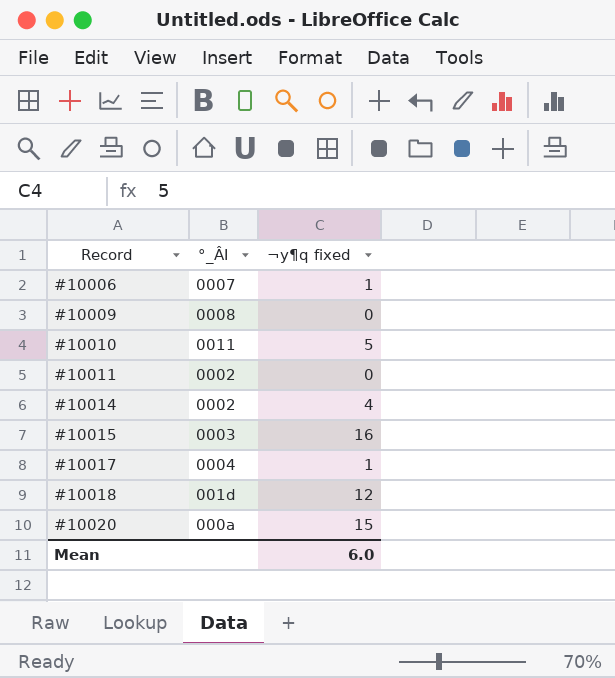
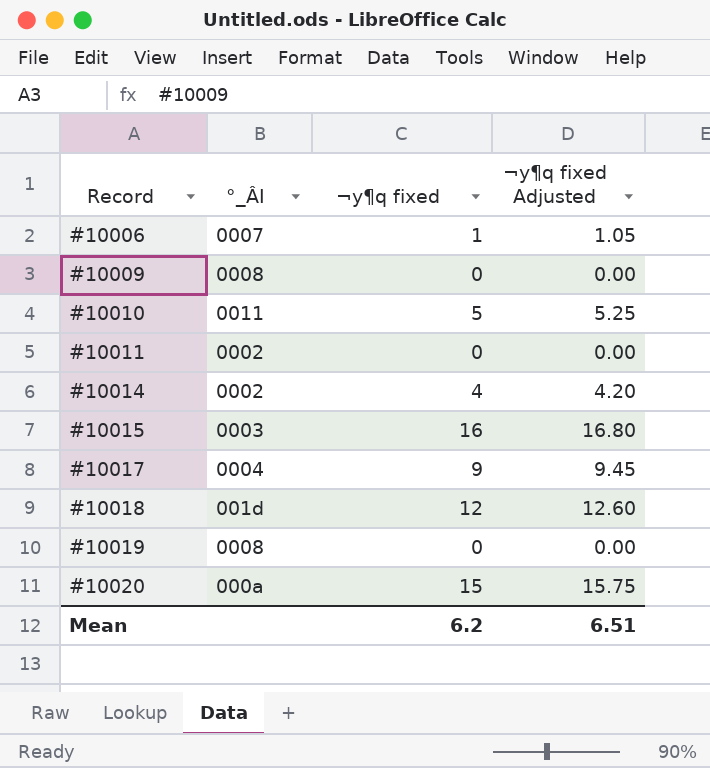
column ¬y¶q fixed Adjusted | formula: none -> [¬y¶q fixed] * 1.05
#10017 | ¬y¶q fixed: 1 -> 9
row #10019: none -> 0008 | 0 | 0.00
Mean | ¬y¶q fixed: 6.0 -> 6.2

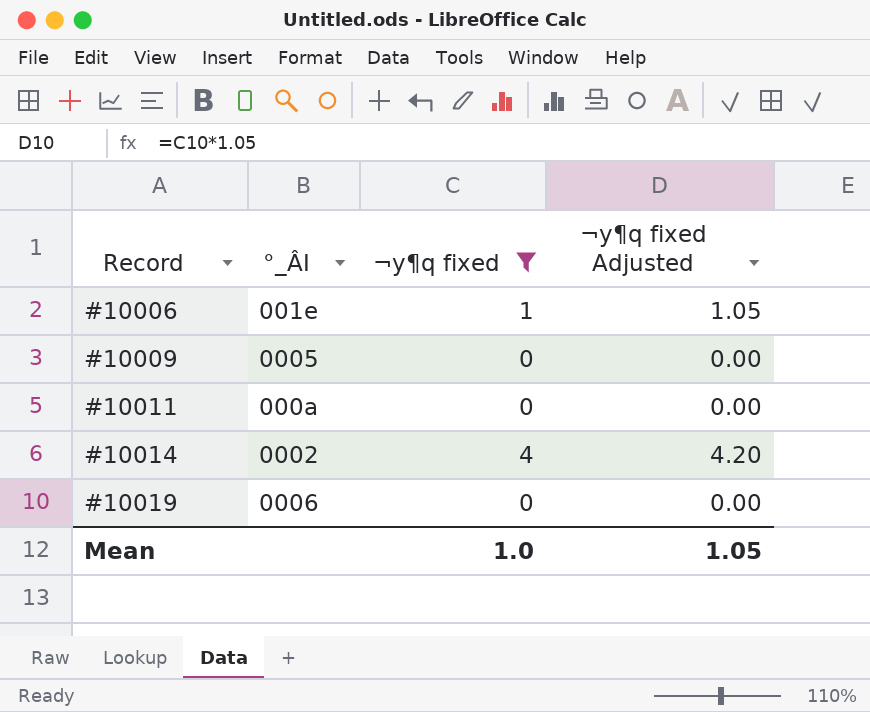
filter: none -> ¬y¶q fixed <= 4
#10006 | °_ÂI: 0007 -> 001e
#10009 | °_ÂI: 0008 -> 0005
#10011 | °_ÂI: 0002 -> 000a
#10019 | °_ÂI: 0008 -> 0006
Mean | ¬y¶q fixed: 6.2 -> 1.0
Mean | ¬y¶q fixed Adjusted: 6.51 -> 1.05

